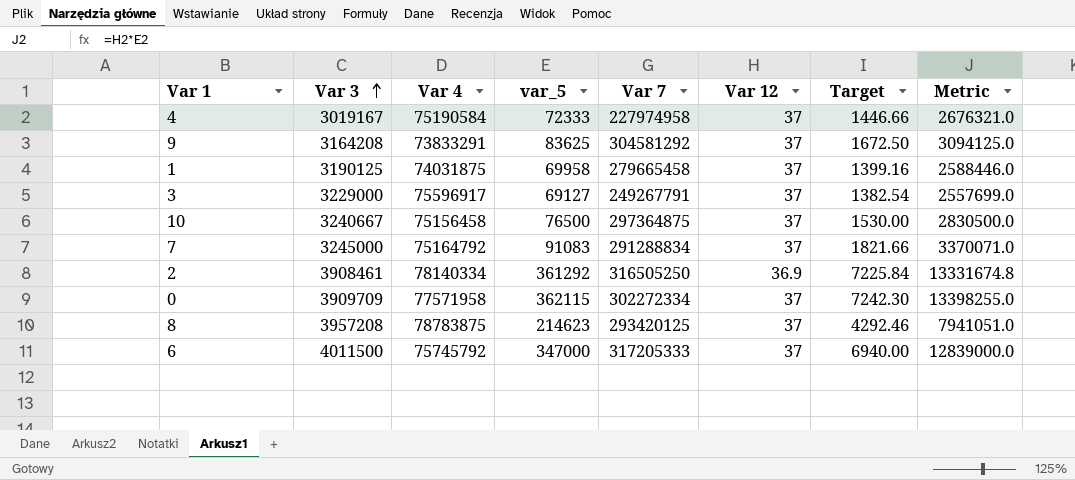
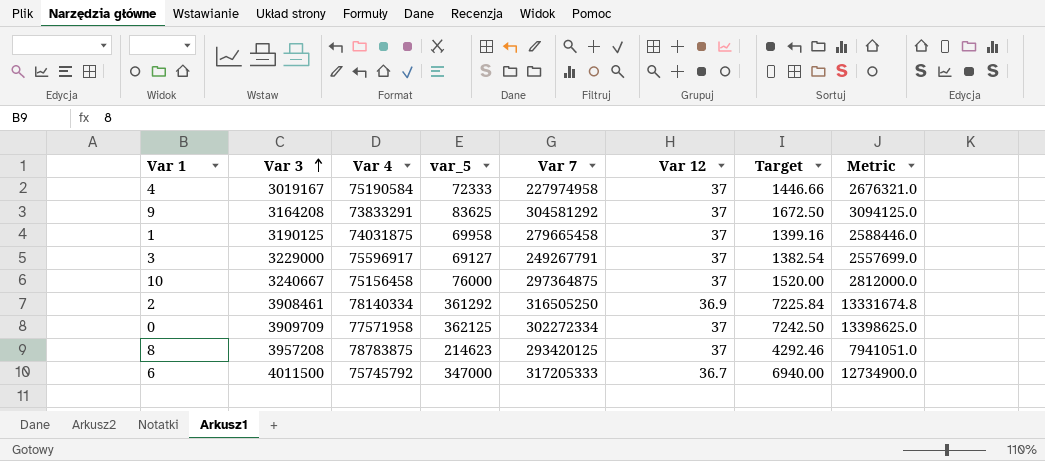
row 7: 3245000 | 75164792 | 91083 | 291288834 | 37 | 1821.66 | 3370071.0 -> none
10 | var_5: 76500 -> 76000
10 | Target: 1530.00 -> 1520.00
10 | Metric: 2830500.0 -> 2812000.0
0 | var_5: 362115 -> 362125
0 | Target: 7242.30 -> 7242.50
0 | Metric: 13398255.0 -> 13398625.0
6 | Var 12: 37 -> 36.7
6 | Metric: 12839000.0 -> 12734900.0

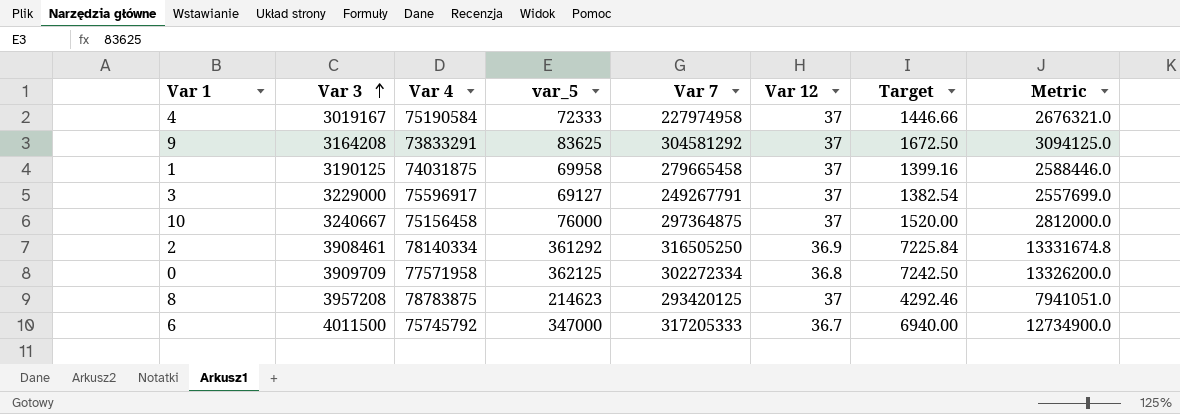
0 | Var 12: 37 -> 36.8
0 | Metric: 13398625.0 -> 13326200.0

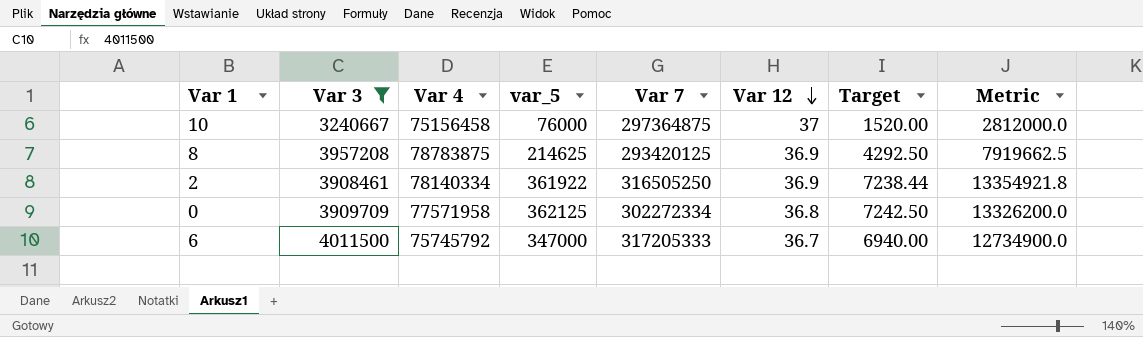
filter: none -> Var 3 >= 3240667
row order: Var 3 ascending -> Var 12 descending
8 | var_5: 214623 -> 214625
8 | Var 12: 37 -> 36.9
8 | Target: 4292.46 -> 4292.50
8 | Metric: 7941051.0 -> 7919662.5
2 | var_5: 361292 -> 361922
2 | Target: 7225.84 -> 7238.44
2 | Metric: 13331674.8 -> 13354921.8

